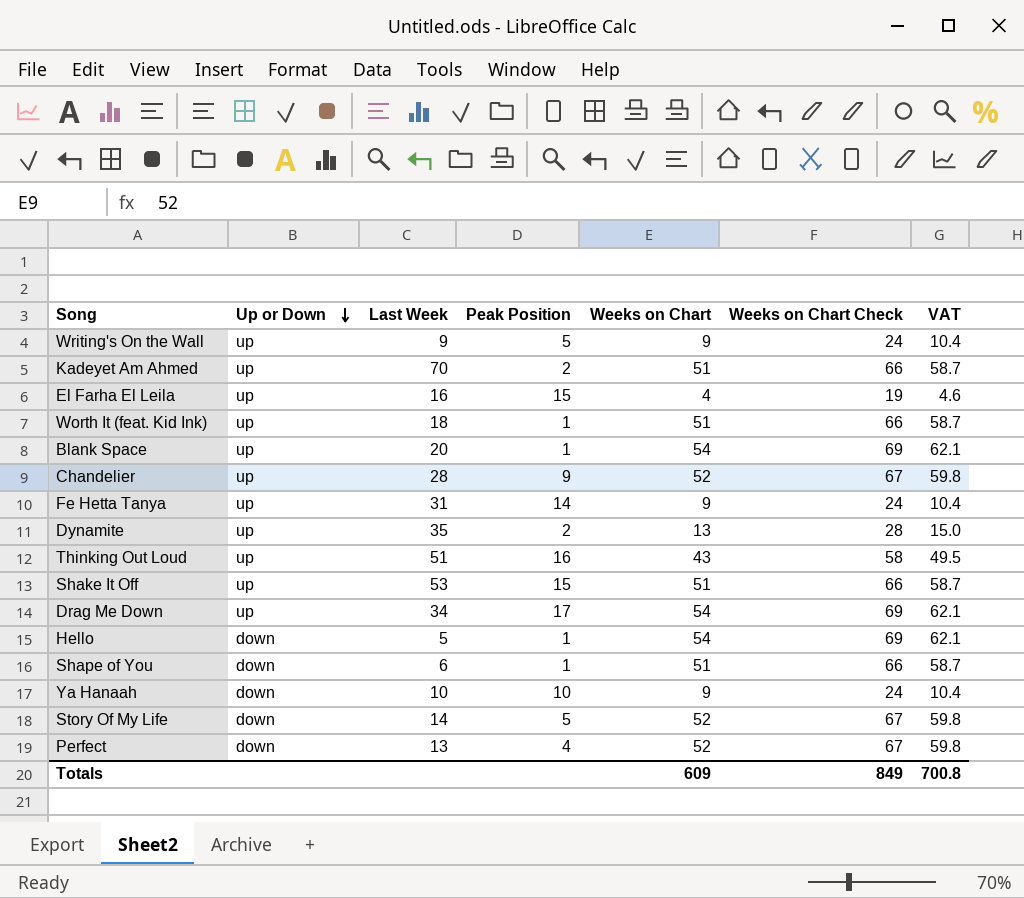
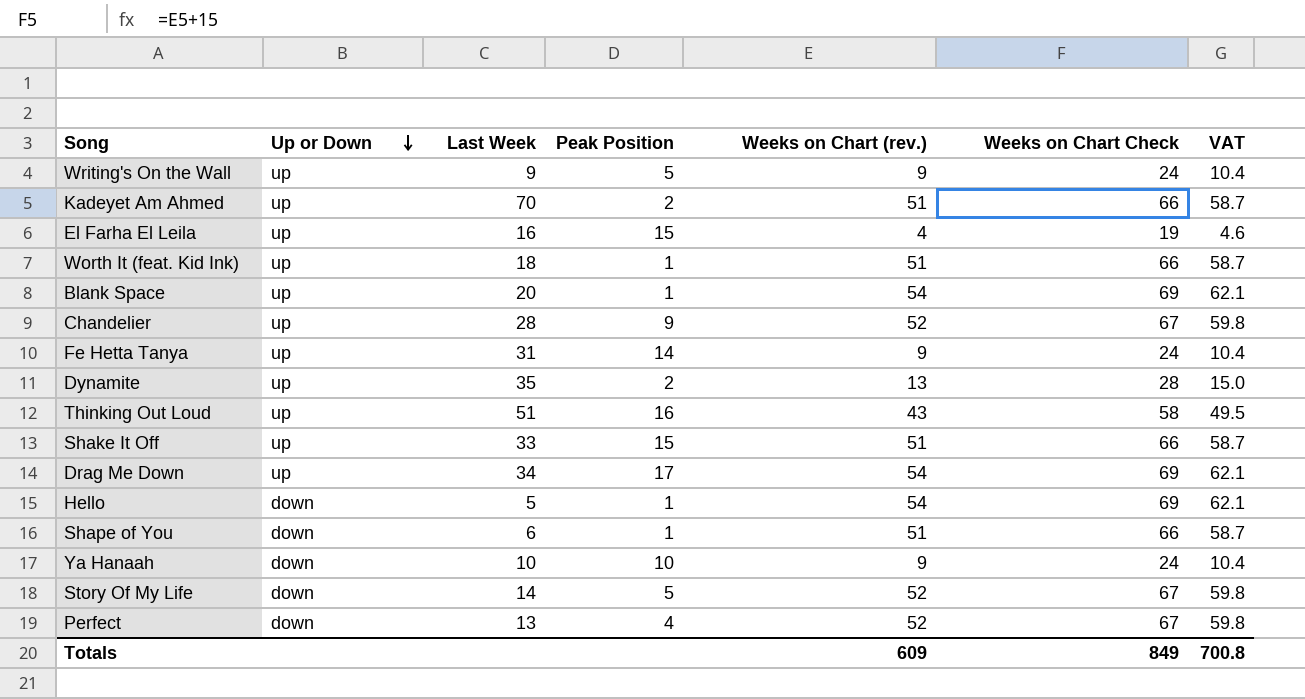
column name: Weeks on Chart -> Weeks on Chart (rev.)
Shake It Off | Last Week: 53 -> 33

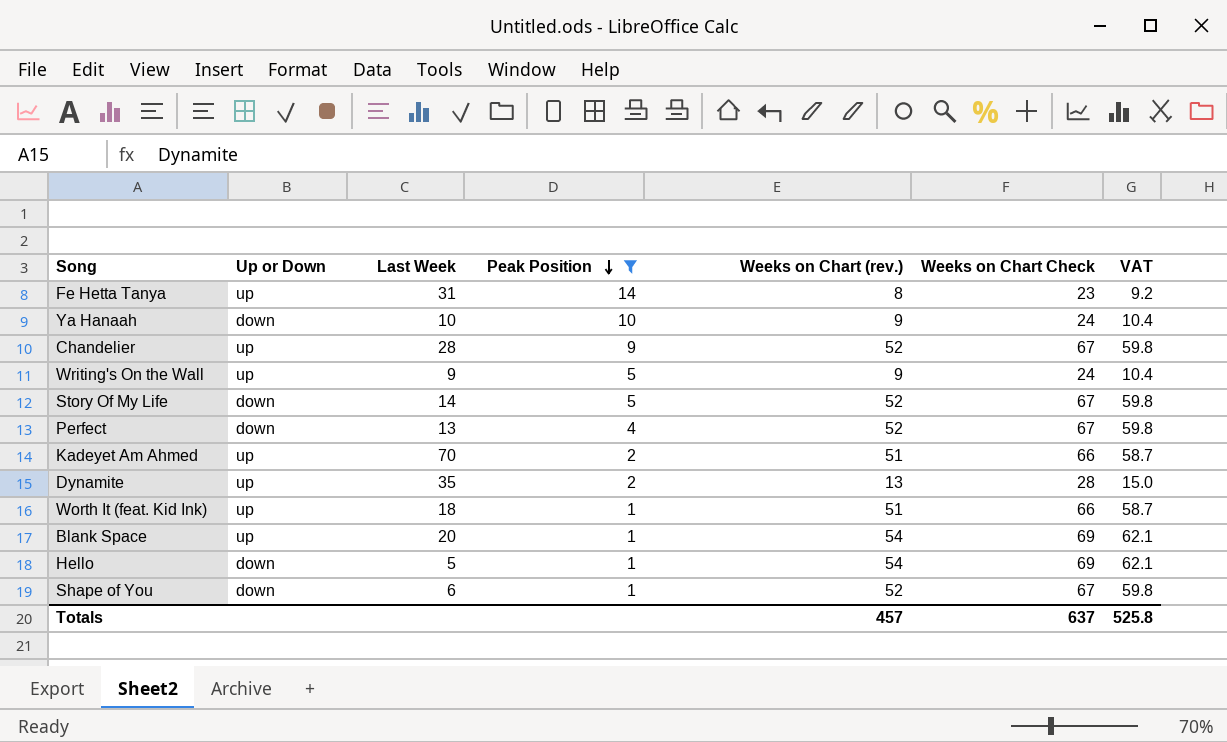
filter: none -> Peak Position <= 14
row order: Up or Down descending -> Peak Position descending
Fe Hetta Tanya | Weeks on Chart (rev.): 9 -> 8
Fe Hetta Tanya | Weeks on Chart Check: 24 -> 23
Fe Hetta Tanya | VAT: 10.4 -> 9.2
Shape of You | Weeks on Chart (rev.): 51 -> 52
Shape of You | Weeks on Chart Check: 66 -> 67
Shape of You | VAT: 58.7 -> 59.8
Totals | Weeks on Chart (rev.): 609 -> 457
Totals | Weeks on Chart Check: 849 -> 637
Totals | VAT: 700.8 -> 525.8

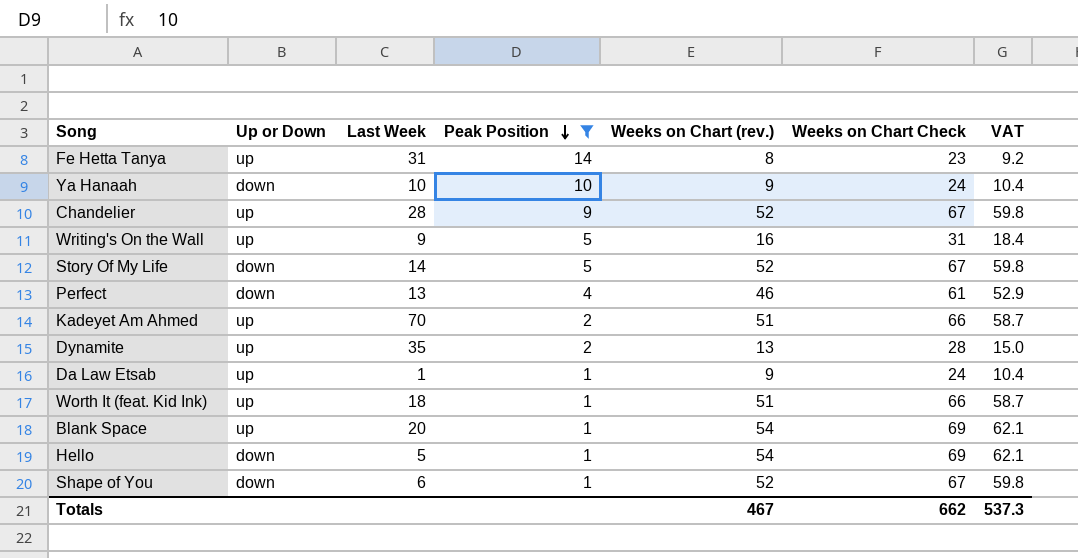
Writing's On the Wall | Weeks on Chart (rev.): 9 -> 16
Writing's On the Wall | Weeks on Chart Check: 24 -> 31
Writing's On the Wall | VAT: 10.4 -> 18.4
Perfect | Weeks on Chart (rev.): 52 -> 46
Perfect | Weeks on Chart Check: 67 -> 61
Perfect | VAT: 59.8 -> 52.9
row Da Law Etsab: none -> up | 1 | 1 | 9 | 24 | 10.4
Totals | Weeks on Chart (rev.): 457 -> 467
Totals | Weeks on Chart Check: 637 -> 662
Totals | VAT: 525.8 -> 537.3

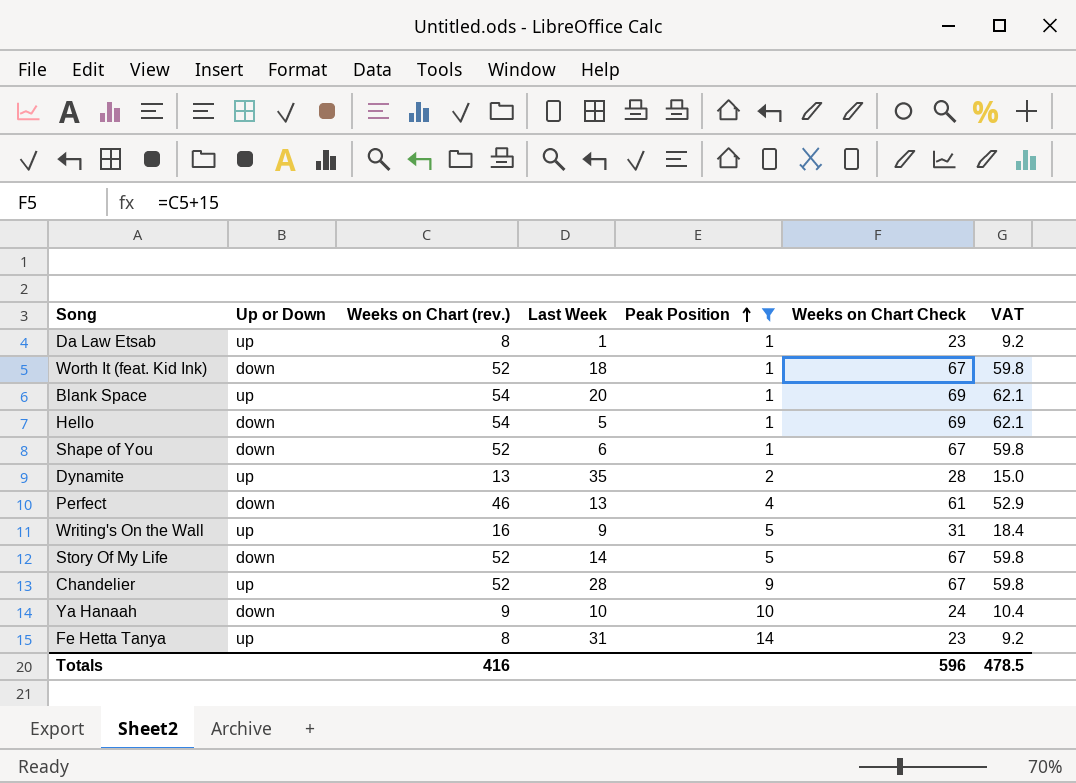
row order: Peak Position descending -> Peak Position ascending
column Weeks on Chart (rev.) | position: 5 -> 3
row Kadeyet Am Ahmed: up | 70 | 2 | 51 | 66 | 58.7 -> none
Da Law Etsab | Weeks on Chart (rev.): 9 -> 8
Da Law Etsab | Weeks on Chart Check: 24 -> 23
Da Law Etsab | VAT: 10.4 -> 9.2
Worth It (feat. Kid Ink) | Up or Down: up -> down
Worth It (feat. Kid Ink) | Weeks on Chart (rev.): 51 -> 52
Worth It (feat. Kid Ink) | Weeks on Chart Check: 66 -> 67
Worth It (feat. Kid Ink) | VAT: 58.7 -> 59.8
Totals | Weeks on Chart (rev.): 467 -> 416
Totals | Weeks on Chart Check: 662 -> 596
Totals | VAT: 537.3 -> 478.5

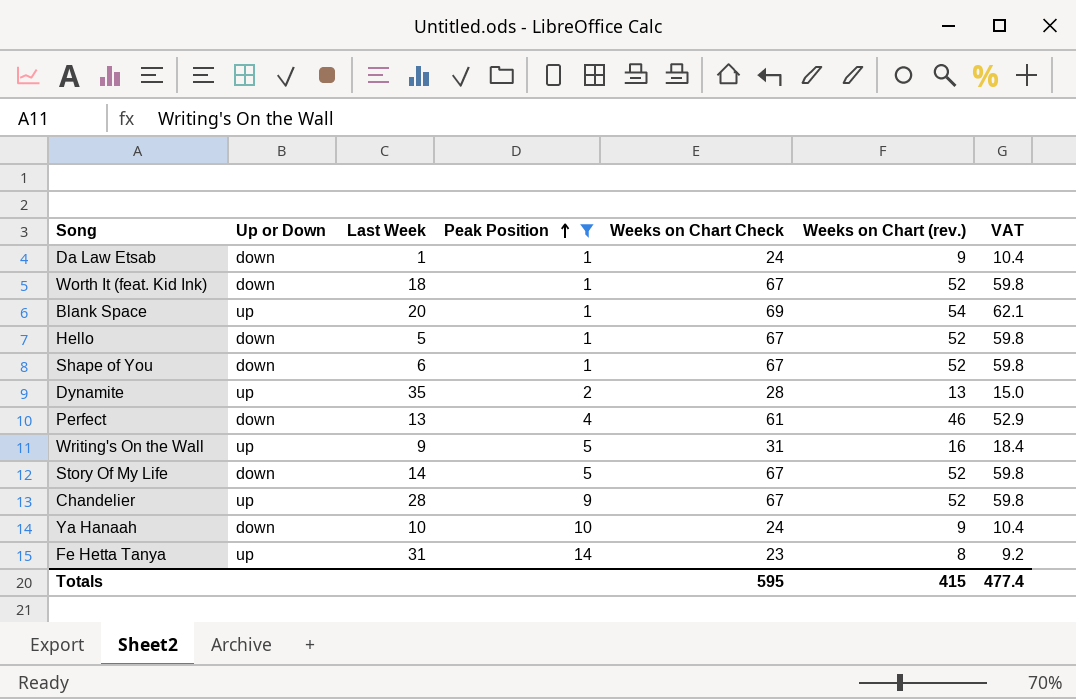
column Weeks on Chart (rev.) | position: 3 -> 6
Da Law Etsab | Up or Down: up -> down
Da Law Etsab | Weeks on Chart Check: 23 -> 24
Da Law Etsab | Weeks on Chart (rev.): 8 -> 9
Da Law Etsab | VAT: 9.2 -> 10.4
Hello | Weeks on Chart Check: 69 -> 67
Hello | Weeks on Chart (rev.): 54 -> 52
Hello | VAT: 62.1 -> 59.8
Totals | Weeks on Chart Check: 596 -> 595
Totals | Weeks on Chart (rev.): 416 -> 415
Totals | VAT: 478.5 -> 477.4

